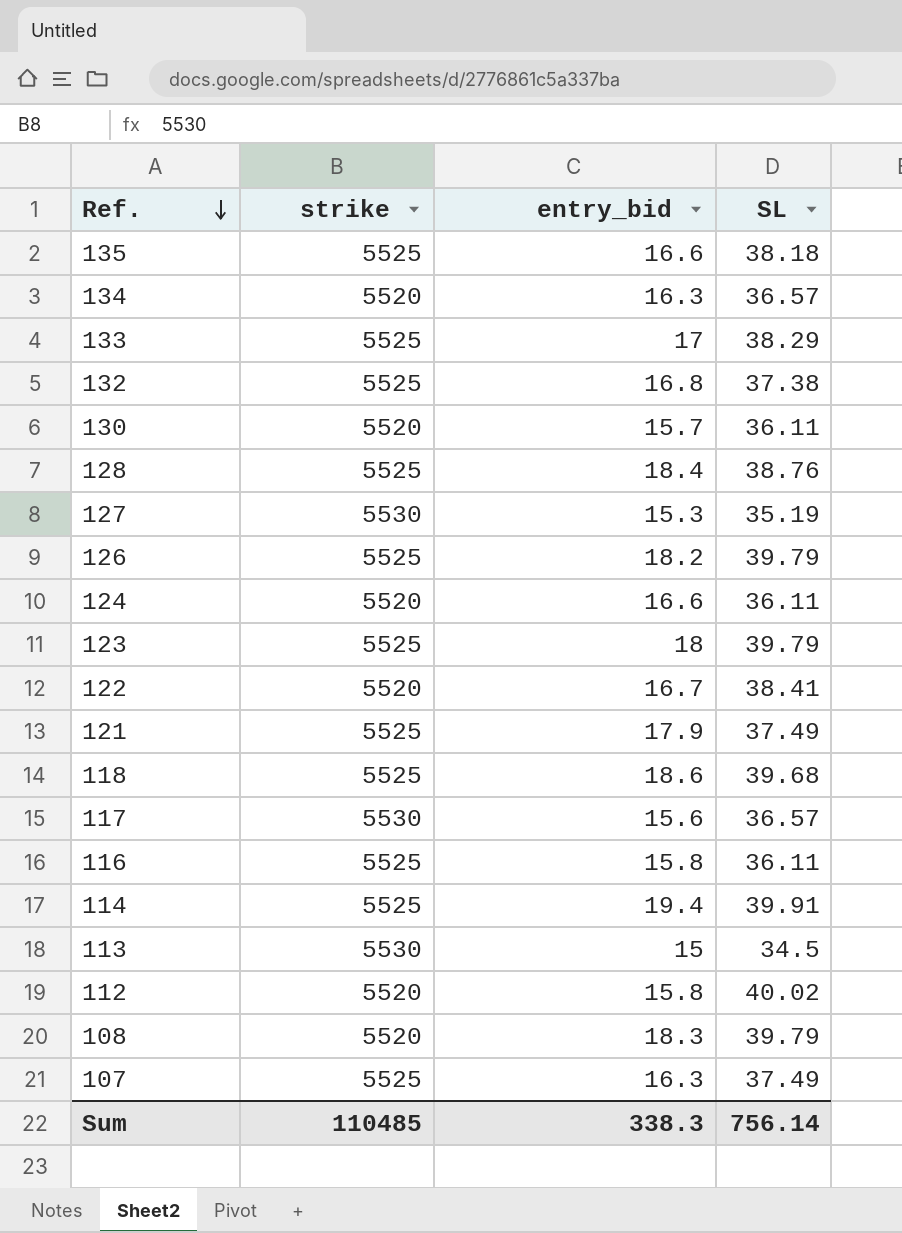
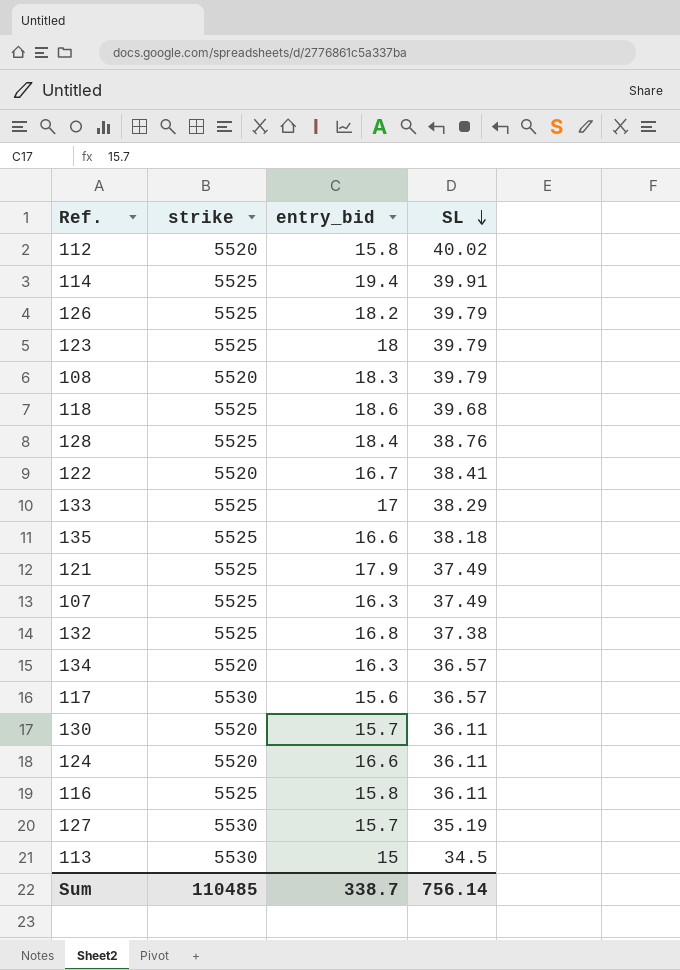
row order: Ref. descending -> SL descending
127 | entry_bid: 15.3 -> 15.7
Sum | entry_bid: 338.3 -> 338.7

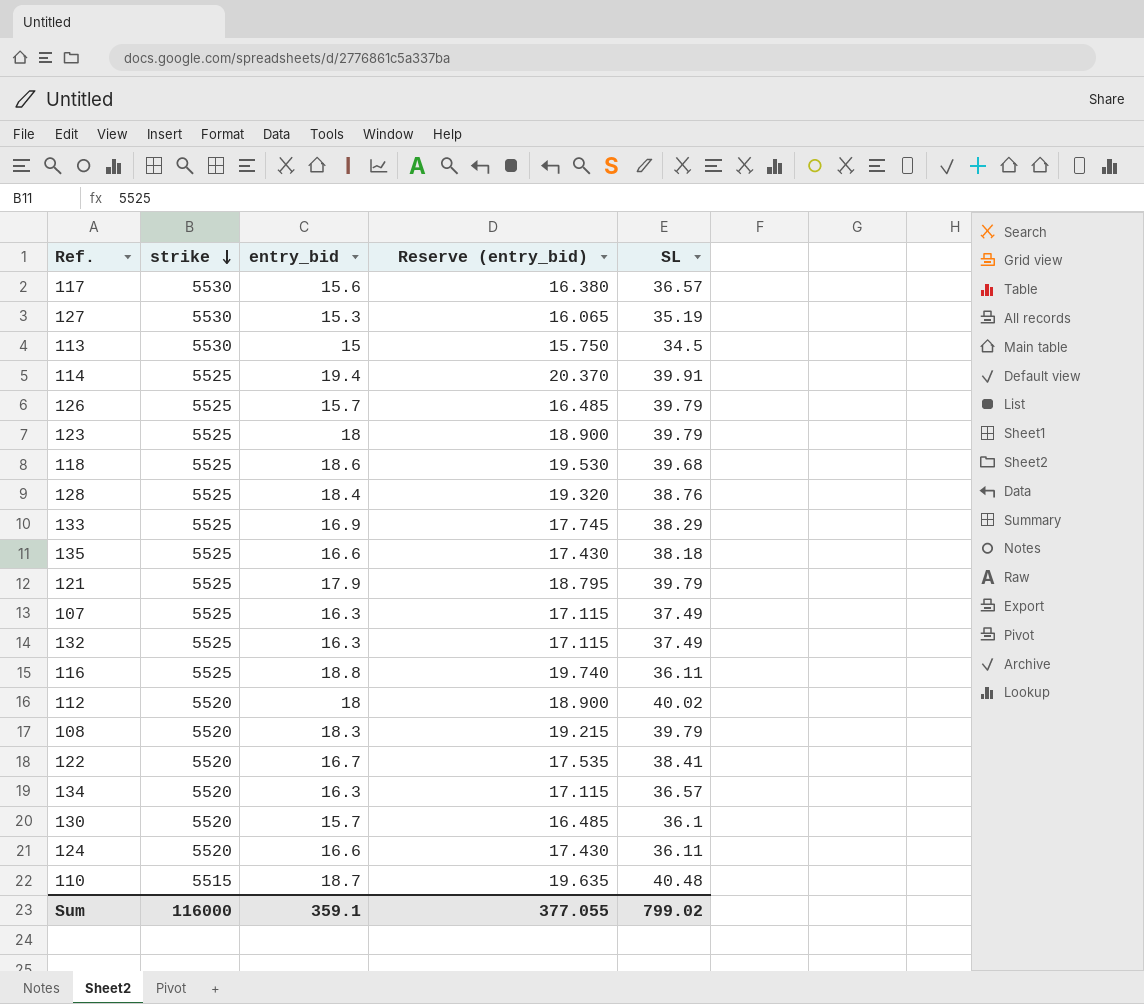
row order: SL descending -> strike descending
column Reserve (entry_bid) | formula: none -> [entry_bid] * 1.05
127 | entry_bid: 15.7 -> 15.3
126 | entry_bid: 18.2 -> 15.7
133 | entry_bid: 17 -> 16.9
121 | SL: 37.49 -> 39.79
132 | entry_bid: 16.8 -> 16.3
132 | SL: 37.38 -> 37.49
116 | entry_bid: 15.8 -> 18.8
112 | entry_bid: 15.8 -> 18
130 | SL: 36.11 -> 36.1
row 110: none -> 5515 | 18.7 | 19.635 | 40.48
Sum | strike: 110485 -> 116000
Sum | entry_bid: 338.7 -> 359.1
Sum | SL: 756.14 -> 799.02

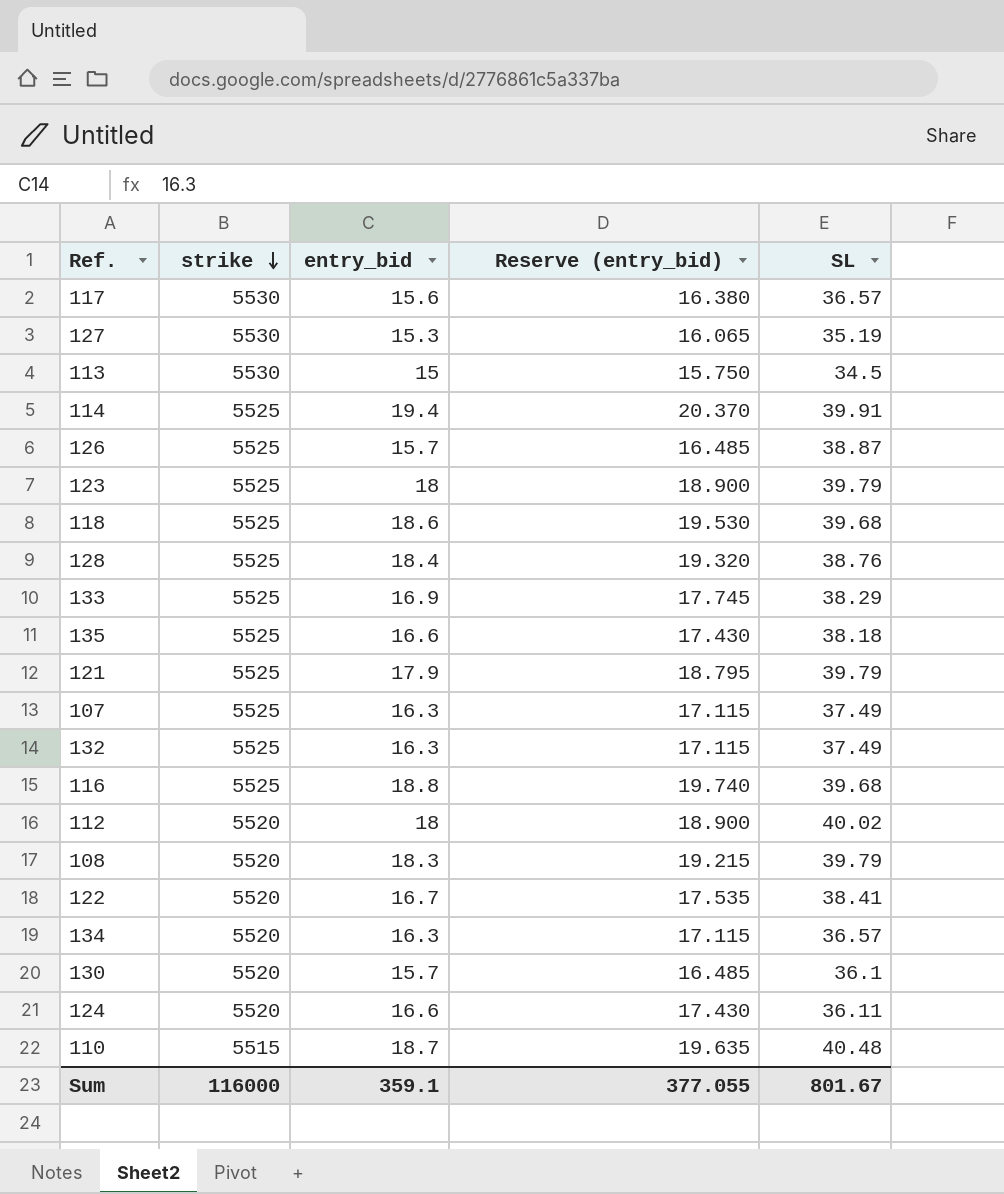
126 | SL: 39.79 -> 38.87
116 | SL: 36.11 -> 39.68
Sum | SL: 799.02 -> 801.67

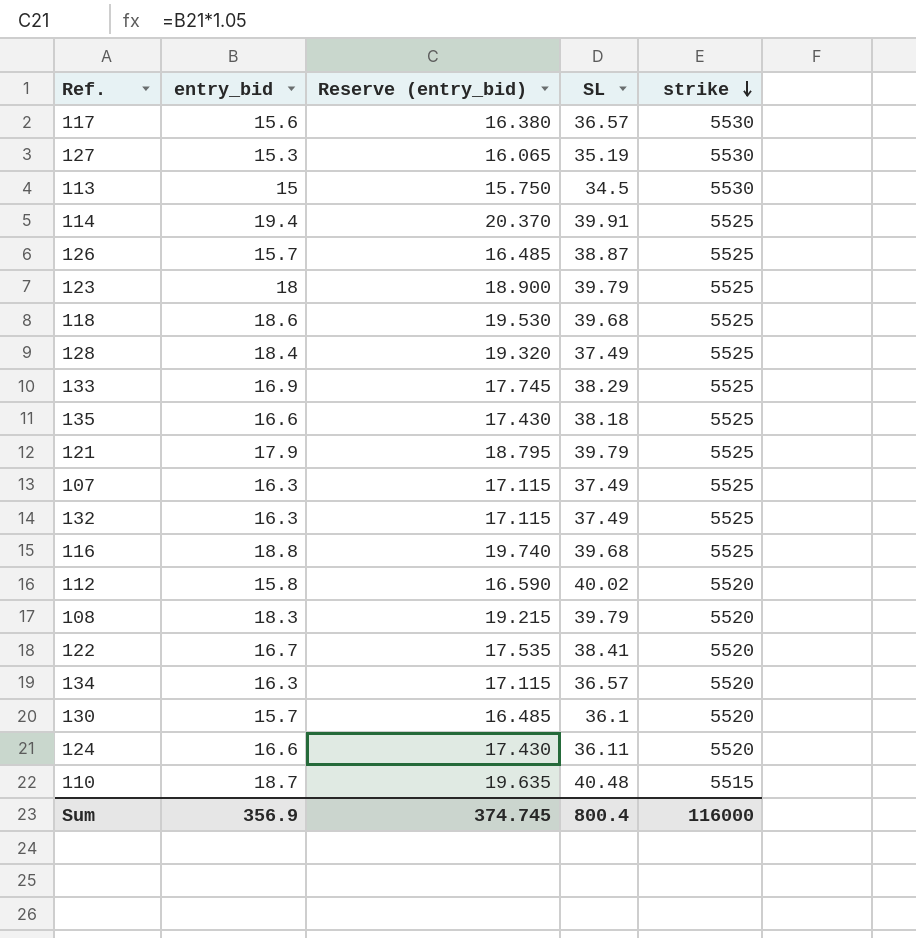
column strike | position: 2 -> 5
128 | SL: 38.76 -> 37.49
112 | entry_bid: 18 -> 15.8
112 | Reserve (entry_bid): 18.900 -> 16.590
Sum | entry_bid: 359.1 -> 356.9
Sum | Reserve (entry_bid): 377.055 -> 374.745
Sum | SL: 801.67 -> 800.4

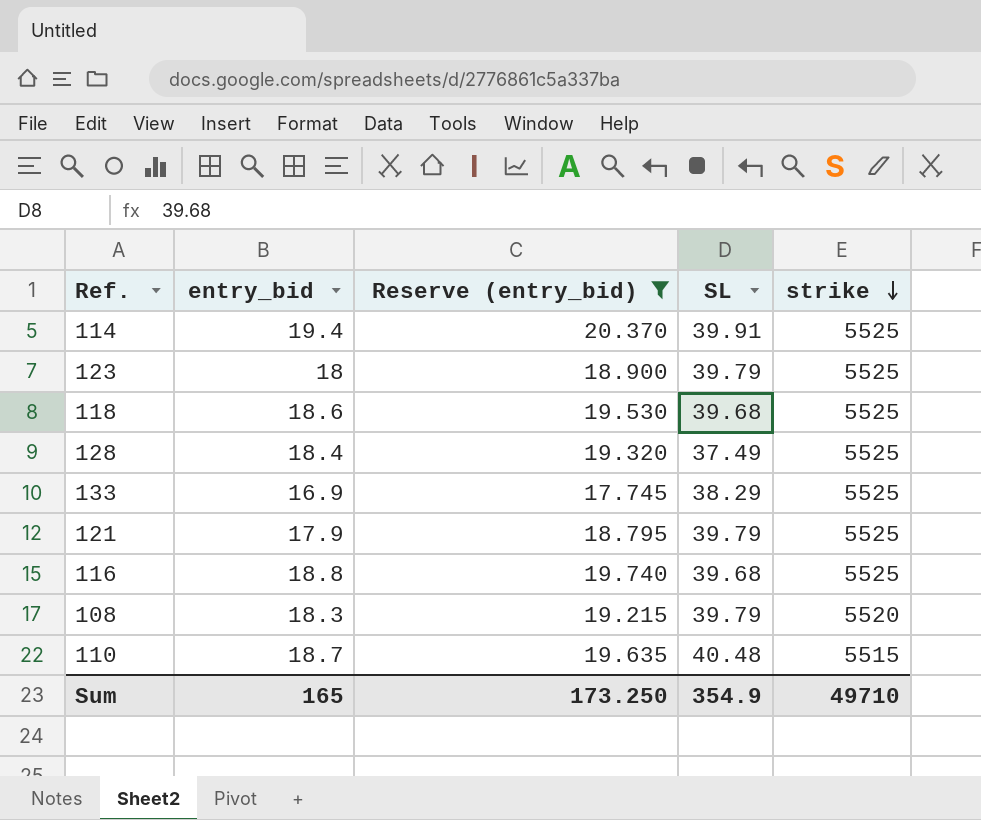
filter: none -> Reserve (entry_bid) >= 17.745
Sum | entry_bid: 356.9 -> 165
Sum | Reserve (entry_bid): 374.745 -> 173.250
Sum | SL: 800.4 -> 354.9
Sum | strike: 116000 -> 49710

